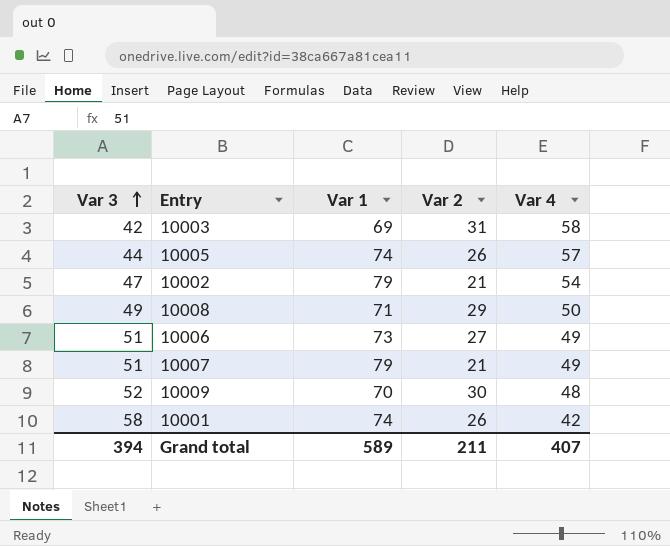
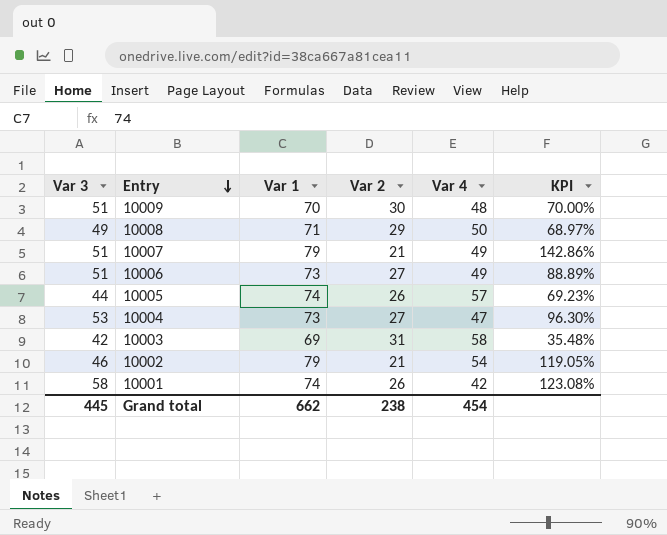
row order: Var 3 ascending -> Entry descending
column KPI | formula: none -> ([Var 3] - [Var 2]) / [Var 2]
10009 | Var 3: 52 -> 51
row 10004: none -> 53 | 73 | 27 | 47 | 96.30%
10002 | Var 3: 47 -> 46
Grand total | Var 3: 394 -> 445
Grand total | Var 1: 589 -> 662
Grand total | Var 2: 211 -> 238
Grand total | Var 4: 407 -> 454

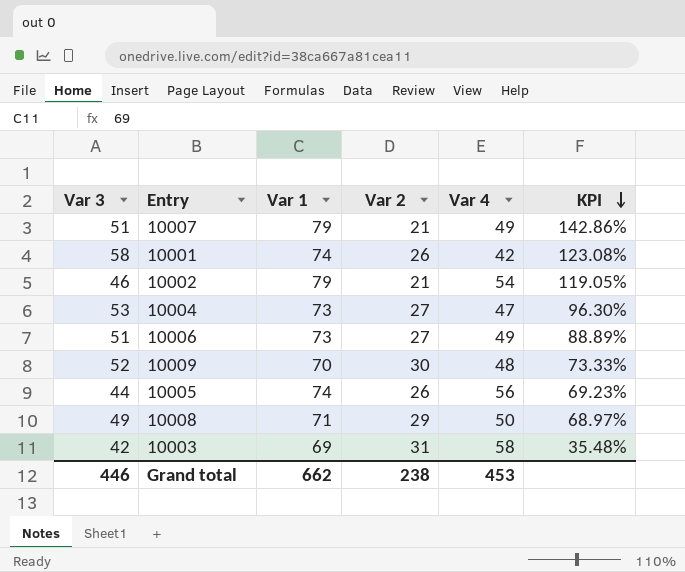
row order: Entry descending -> KPI descending
10009 | Var 3: 51 -> 52
10009 | KPI: 70.00% -> 73.33%
10005 | Var 4: 57 -> 56
Grand total | Var 3: 445 -> 446
Grand total | Var 4: 454 -> 453

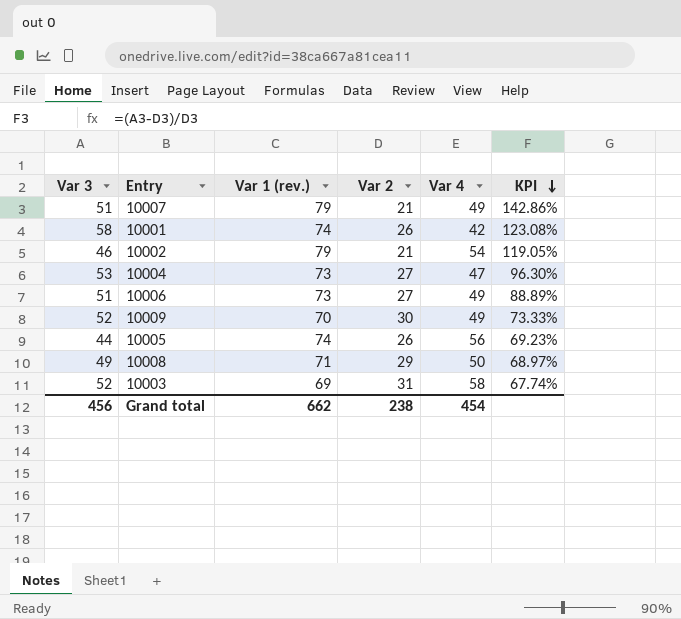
column name: Var 1 -> Var 1 (rev.)
10009 | Var 4: 48 -> 49
10003 | Var 3: 42 -> 52
10003 | KPI: 35.48% -> 67.74%
Grand total | Var 3: 446 -> 456
Grand total | Var 4: 453 -> 454

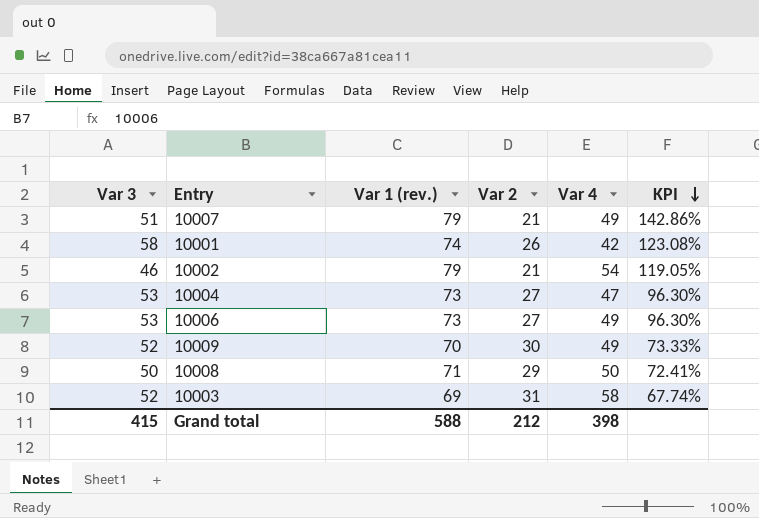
row 10005: 44 | 74 | 26 | 56 | 69.23% -> none
10006 | Var 3: 51 -> 53
10006 | KPI: 88.89% -> 96.30%
10008 | Var 3: 49 -> 50
10008 | KPI: 68.97% -> 72.41%
Grand total | Var 3: 456 -> 415
Grand total | Var 1 (rev.): 662 -> 588
Grand total | Var 2: 238 -> 212
Grand total | Var 4: 454 -> 398

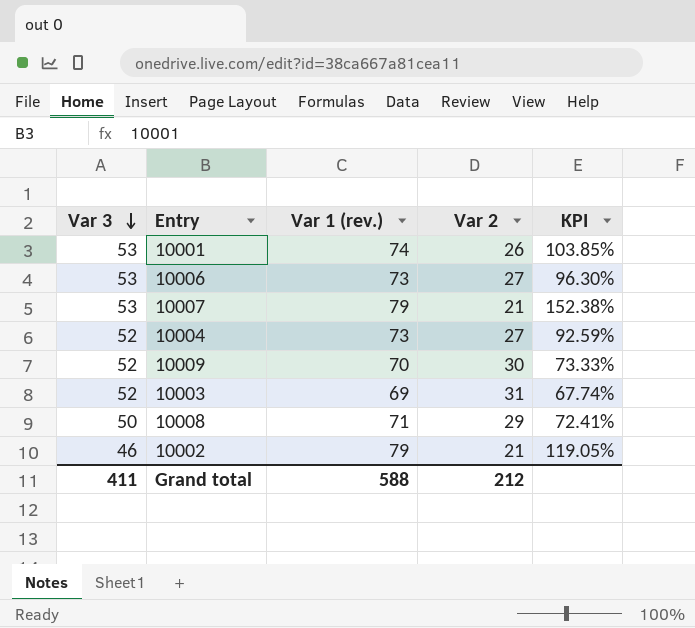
row order: KPI descending -> Var 3 descending
column Var 4 | position: 5 -> none
10001 | Var 3: 58 -> 53
10001 | KPI: 123.08% -> 103.85%
10007 | Var 3: 51 -> 53
10007 | KPI: 142.86% -> 152.38%
10004 | Var 3: 53 -> 52
10004 | KPI: 96.30% -> 92.59%
Grand total | Var 3: 415 -> 411

